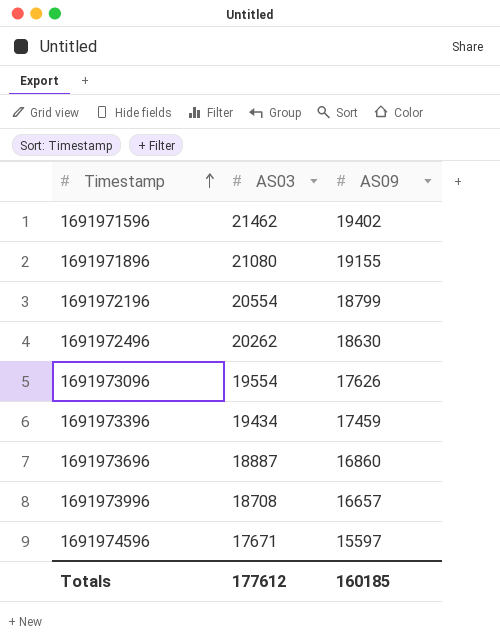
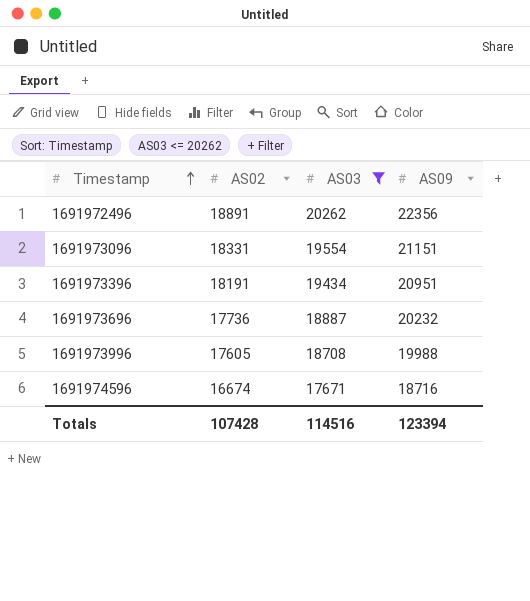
filter: none -> AS03 <= 20262
column AS02 | position: none -> 2
1691972496 | AS09: 18630 -> 22356
1691973096 | AS09: 17626 -> 21151
1691973396 | AS09: 17459 -> 20951
1691973696 | AS09: 16860 -> 20232
1691973996 | AS09: 16657 -> 19988
1691974596 | AS09: 15597 -> 18716
Totals | AS03: 177612 -> 114516
Totals | AS09: 160185 -> 123394

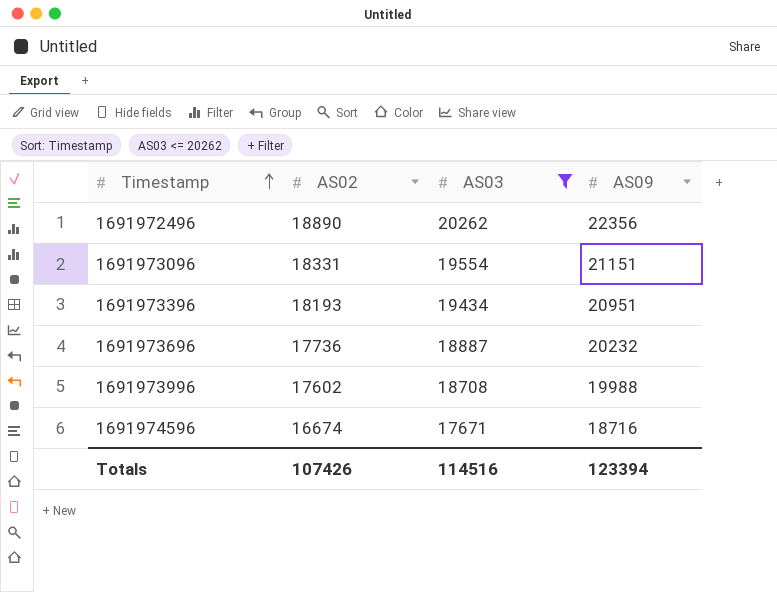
1691972496 | AS02: 18891 -> 18890
1691973396 | AS02: 18191 -> 18193
1691973996 | AS02: 17605 -> 17602
Totals | AS02: 107428 -> 107426

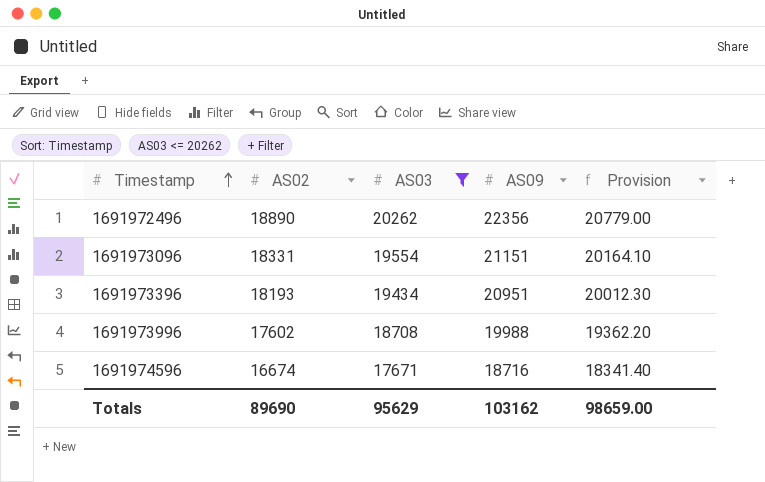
column Provision | formula: none -> [AS02] * 1.1
row 1691973696: 17736 | 18887 | 20232 -> none
Totals | AS02: 107426 -> 89690
Totals | AS03: 114516 -> 95629
Totals | AS09: 123394 -> 103162

